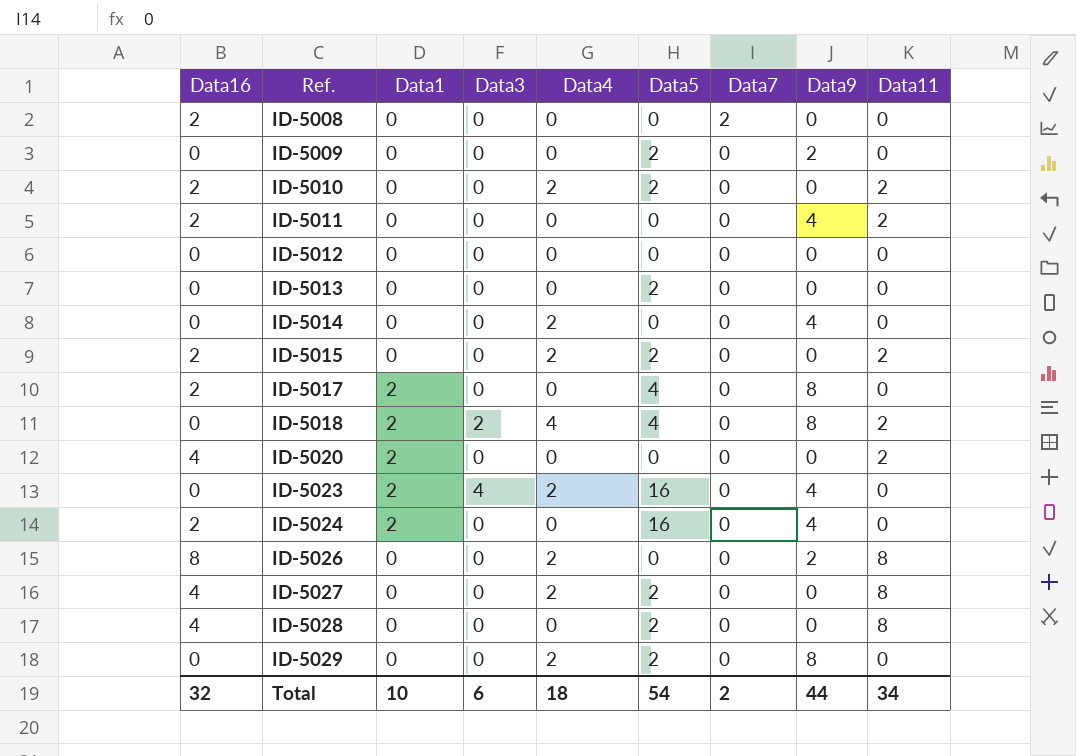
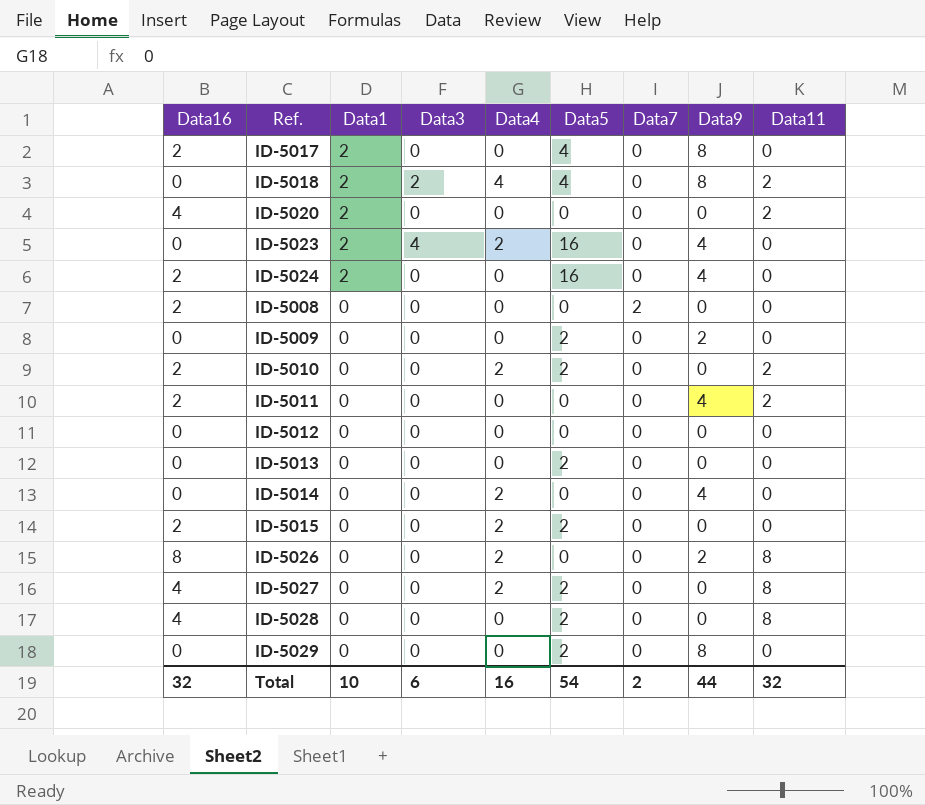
row order: Ref. ascending -> Data1 descending
ID-5015 | Data11: 2 -> 0
ID-5029 | Data4: 2 -> 0
Total | Data4: 18 -> 16
Total | Data11: 34 -> 32

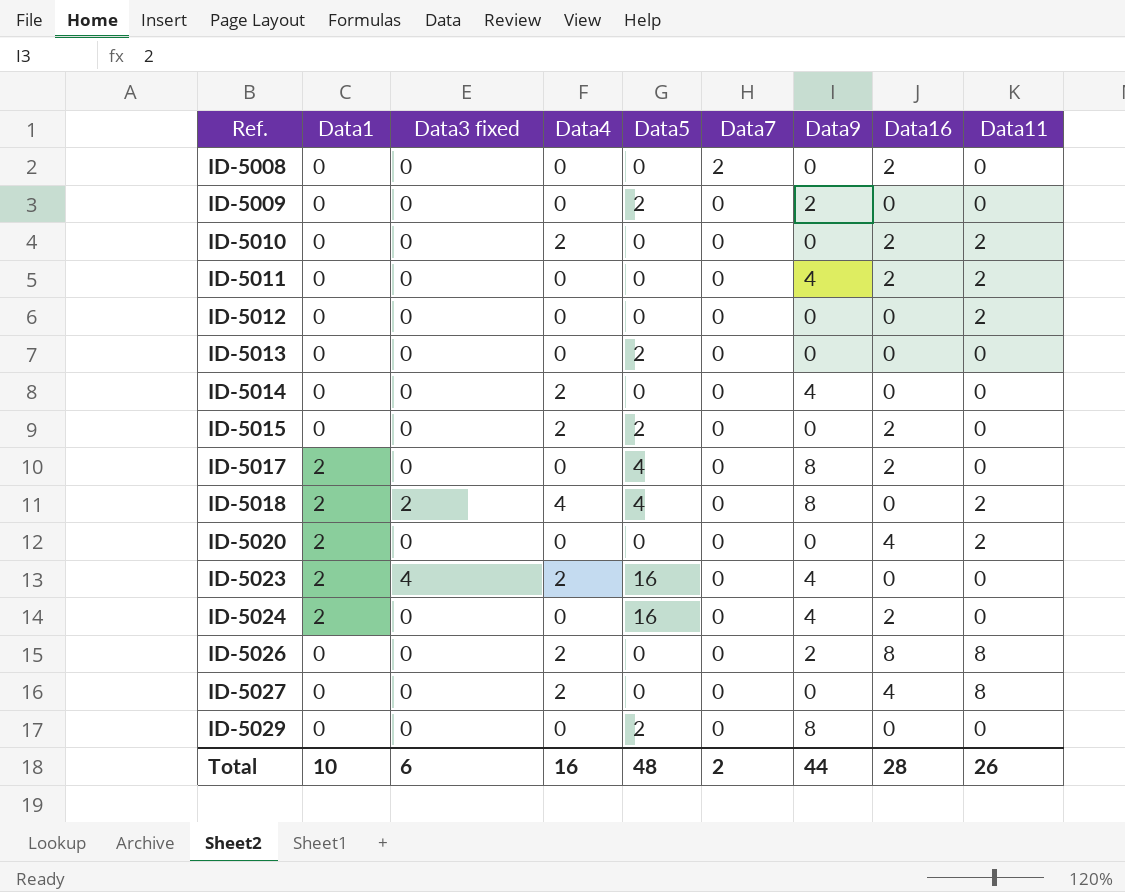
row order: Data1 descending -> Ref. ascending
column name: Data3 -> Data3 fixed
column Data16 | position: 1 -> 8
row ID-5028: 4 | 0 | 0 | 0 | 2 | 0 | 0 | 8 -> none
ID-5010 | Data5: 2 -> 0
ID-5012 | Data11: 0 -> 2
ID-5027 | Data5: 2 -> 0
Total | Data5: 54 -> 48
Total | Data16: 32 -> 28
Total | Data11: 32 -> 26

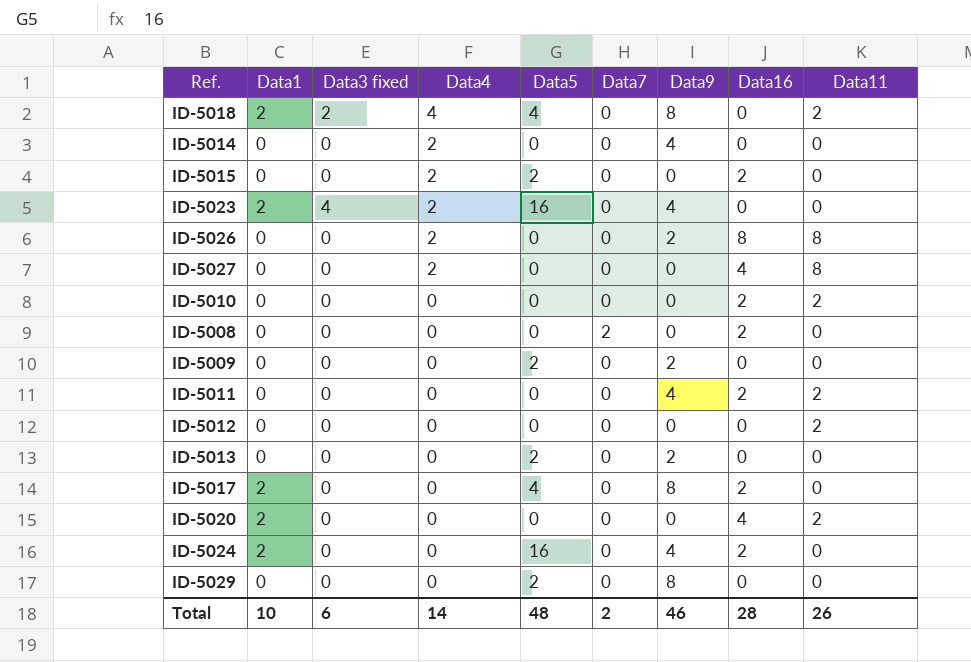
row order: Ref. ascending -> Data4 descending
ID-5010 | Data4: 2 -> 0
ID-5013 | Data9: 0 -> 2
Total | Data4: 16 -> 14
Total | Data9: 44 -> 46

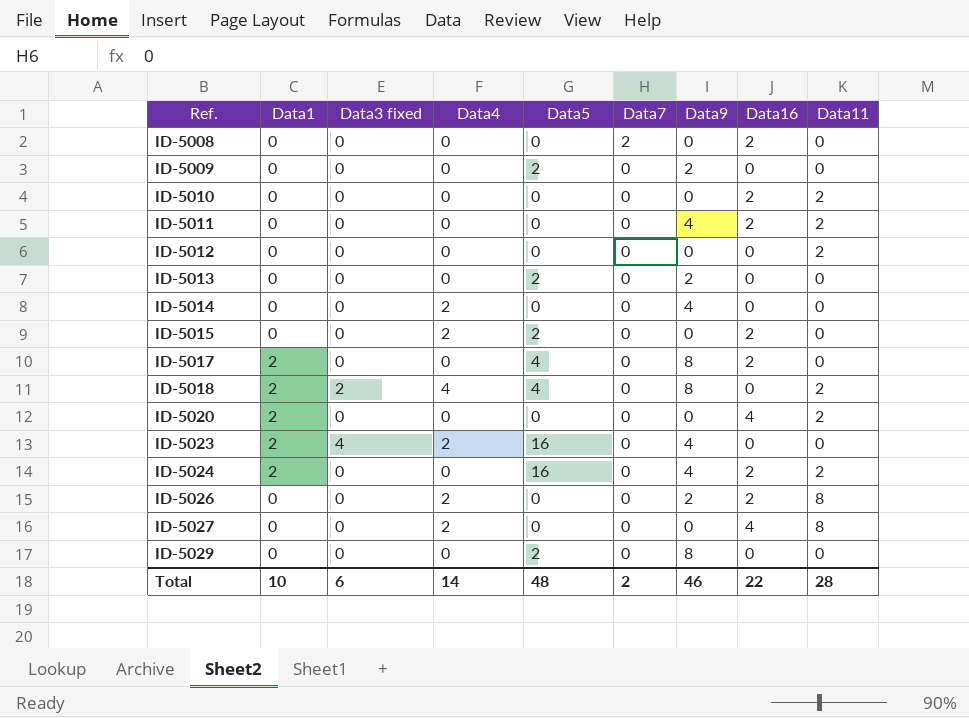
row order: Data4 descending -> Ref. ascending
ID-5024 | Data11: 0 -> 2
ID-5026 | Data16: 8 -> 2
Total | Data16: 28 -> 22
Total | Data11: 26 -> 28

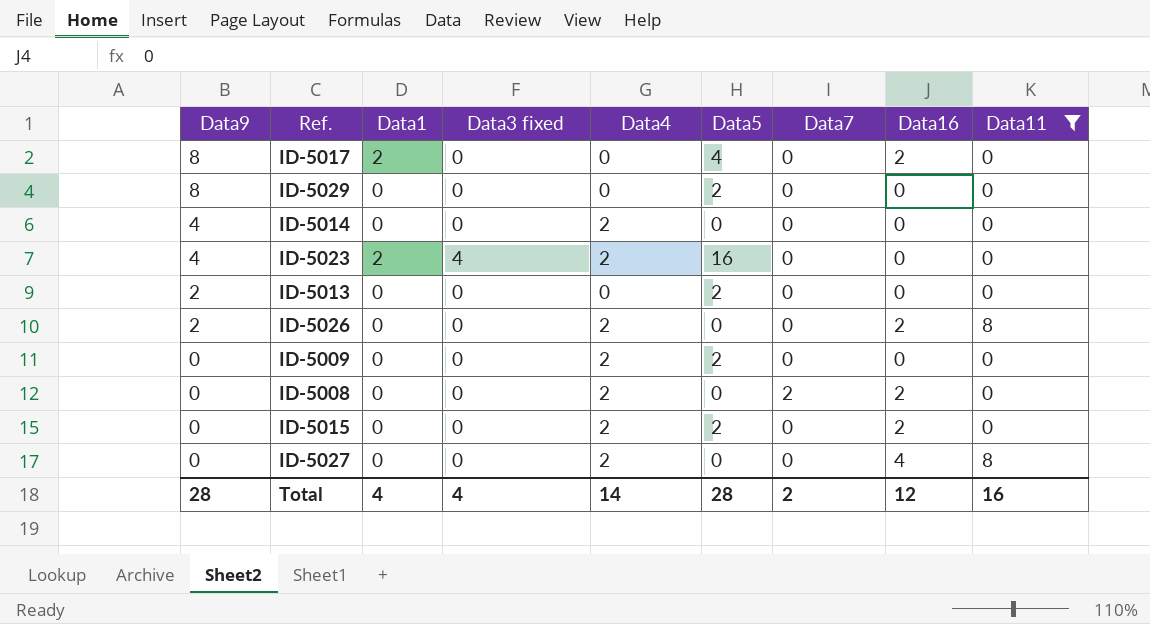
filter: none -> Data11 != 2
row order: Ref. ascending -> Data9 descending
column Data9 | position: 7 -> 1
ID-5009 | Data9: 2 -> 0
ID-5009 | Data4: 0 -> 2
ID-5008 | Data4: 0 -> 2
Total | Data9: 46 -> 28
Total | Data1: 10 -> 4
Total | Data3 fixed: 6 -> 4
Total | Data5: 48 -> 28
Total | Data16: 22 -> 12
Total | Data11: 28 -> 16

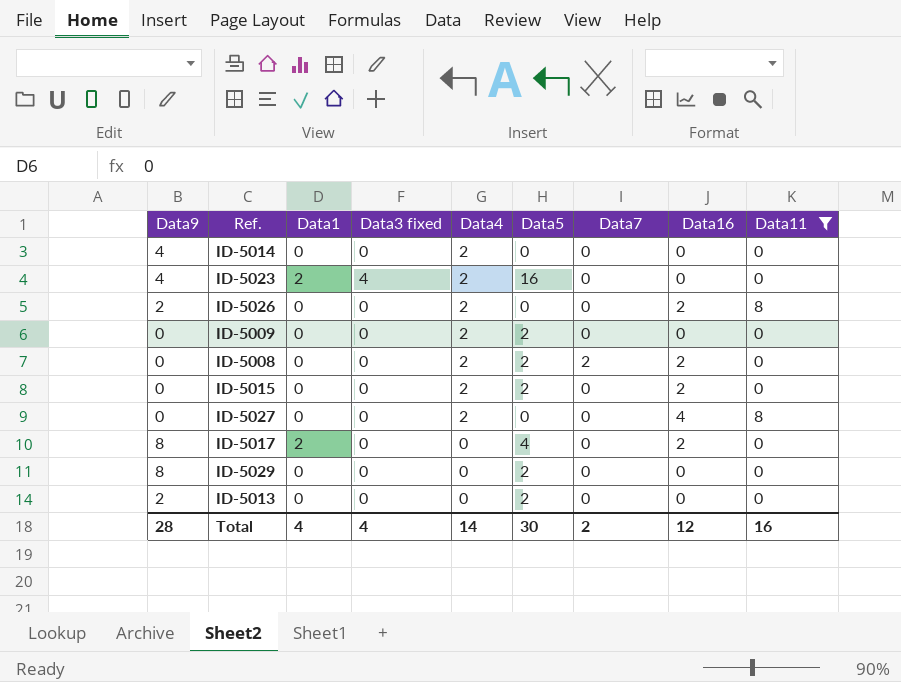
row order: Data9 descending -> Data4 descending
ID-5008 | Data5: 0 -> 2
Total | Data5: 28 -> 30

